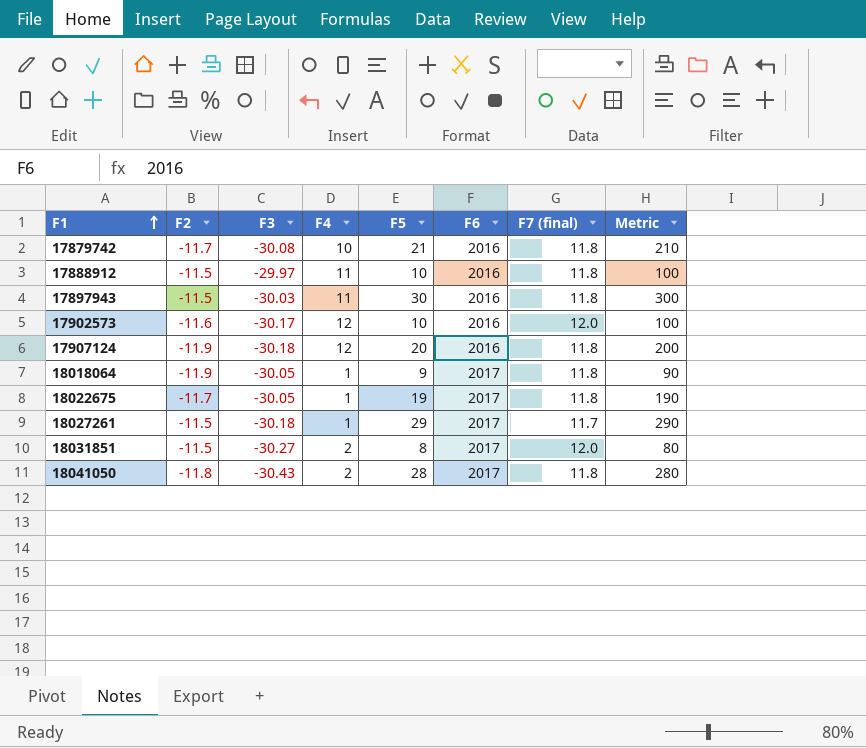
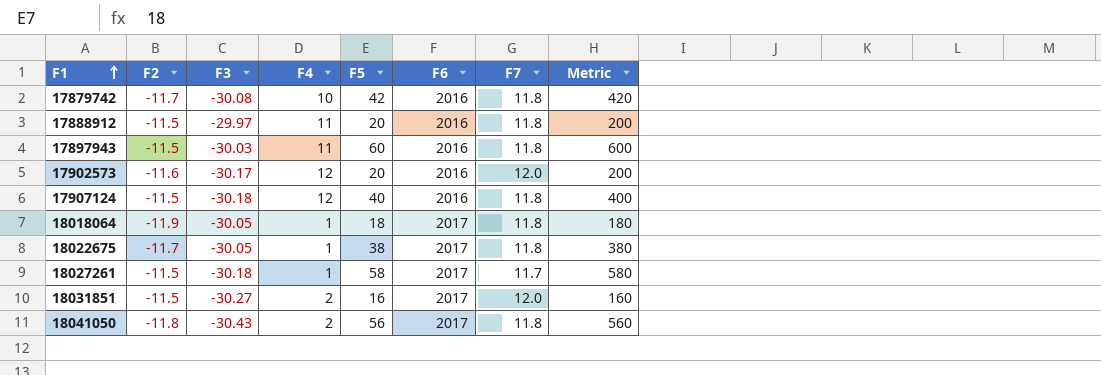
column name: F7 (final) -> F7
17879742 | F5: 21 -> 42
17879742 | Metric: 210 -> 420
17888912 | F5: 10 -> 20
17888912 | Metric: 100 -> 200
17897943 | F5: 30 -> 60
17897943 | Metric: 300 -> 600
17902573 | F5: 10 -> 20
17902573 | Metric: 100 -> 200
17907124 | F2: -11.9 -> -11.5
17907124 | F5: 20 -> 40
17907124 | Metric: 200 -> 400
18018064 | F5: 9 -> 18
18018064 | Metric: 90 -> 180
18022675 | F5: 19 -> 38
18022675 | Metric: 190 -> 380
18027261 | F5: 29 -> 58
18027261 | Metric: 290 -> 580
18031851 | F5: 8 -> 16
18031851 | Metric: 80 -> 160
18041050 | F5: 28 -> 56
18041050 | Metric: 280 -> 560

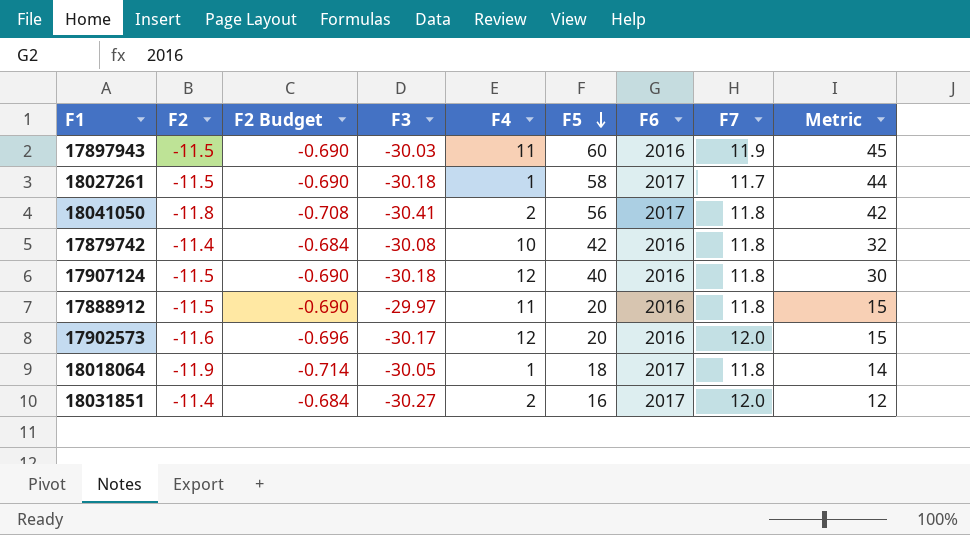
row order: F1 ascending -> F5 descending
column F2 Budget | formula: none -> [F2] * 0.06
column Metric | formula: [F5] * 10 -> [F5] * 0.75
row 18022675: -11.7 | -30.05 | 1 | 38 | 2017 | 11.8 | 380 -> none
17897943 | F7: 11.8 -> 11.9
18041050 | F3: -30.43 -> -30.41
17879742 | F2: -11.7 -> -11.4
18031851 | F2: -11.5 -> -11.4

